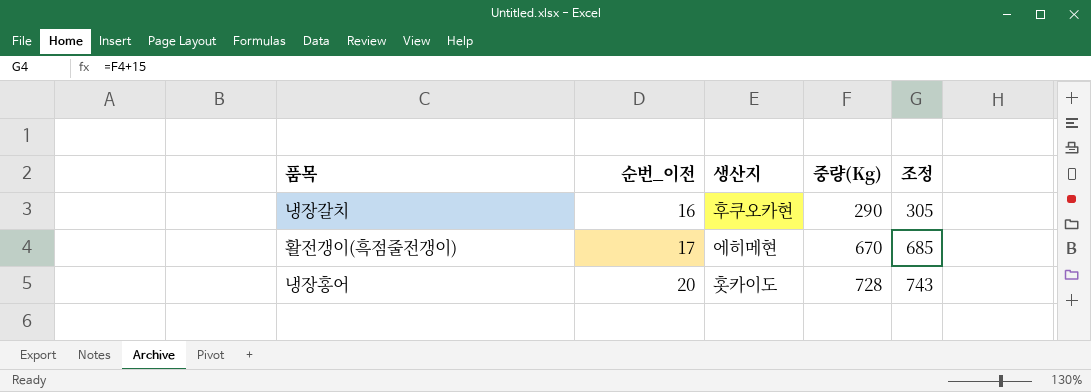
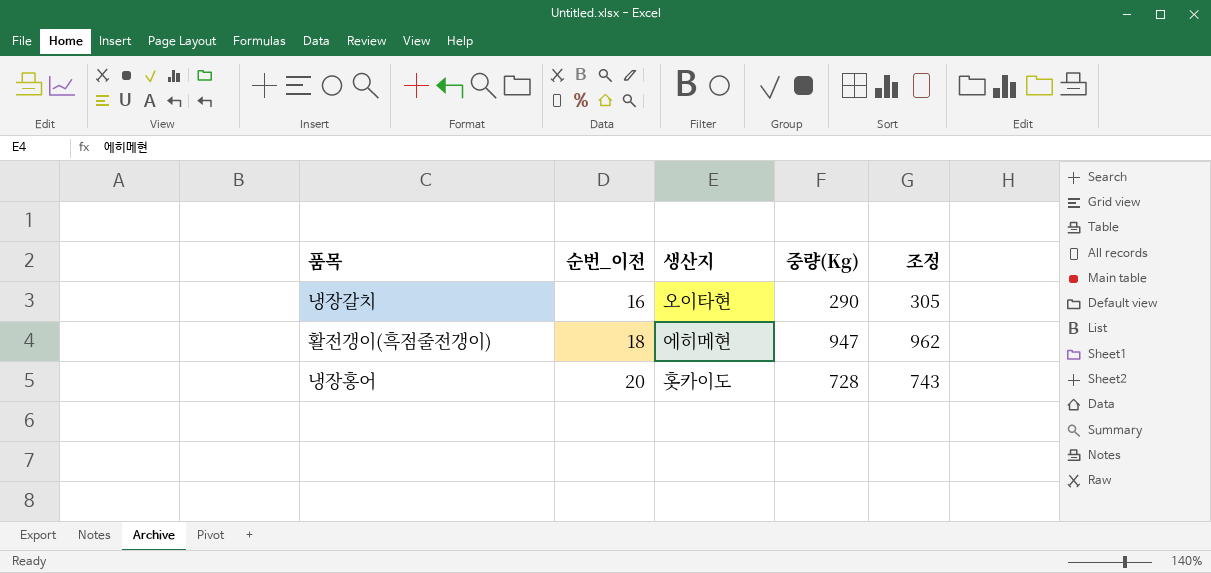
냉장갈치 | 생산지: 후쿠오카현 -> 오이타현
활전갱이(흑점줄전갱이) | 순번_이전: 17 -> 18
활전갱이(흑점줄전갱이) | 중량(Kg): 670 -> 947
활전갱이(흑점줄전갱이) | 조정: 685 -> 962

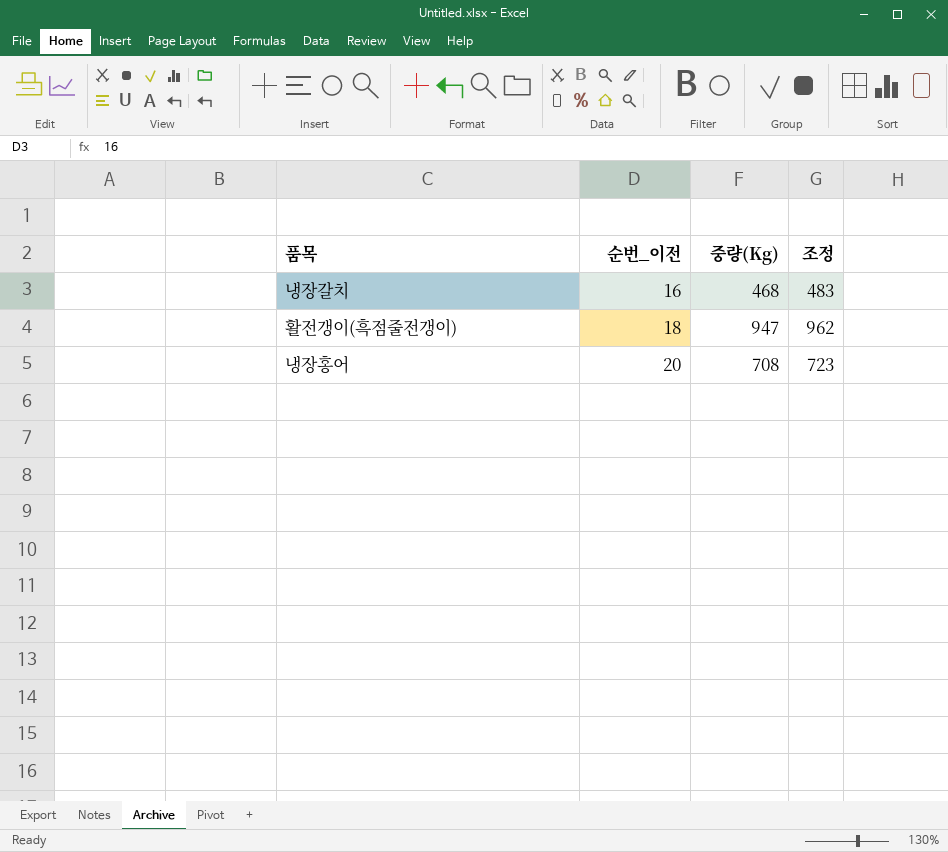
column 생산지 | position: 3 -> none
냉장갈치 | 중량(Kg): 290 -> 468
냉장갈치 | 조정: 305 -> 483
냉장홍어 | 중량(Kg): 728 -> 708
냉장홍어 | 조정: 743 -> 723

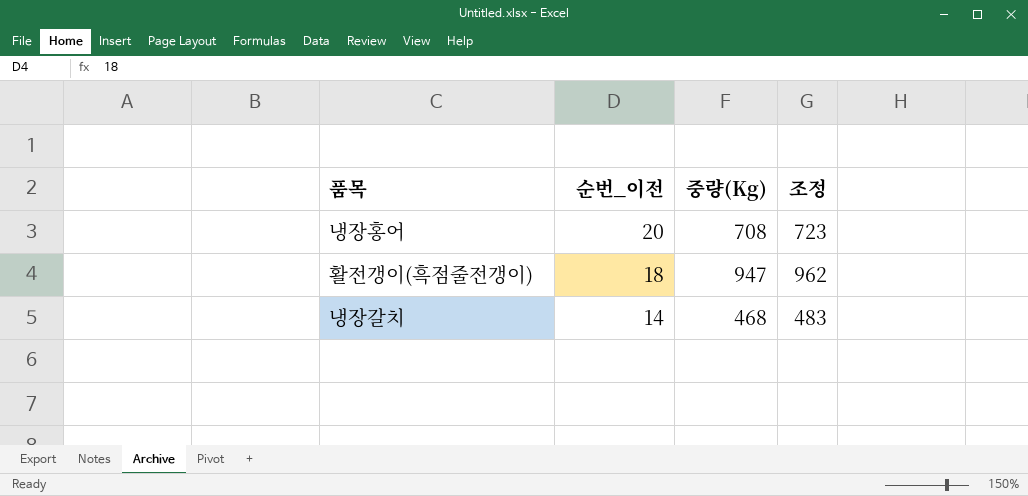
row order: 순번_이전 ascending -> 순번_이전 descending
냉장갈치 | 순번_이전: 16 -> 14

